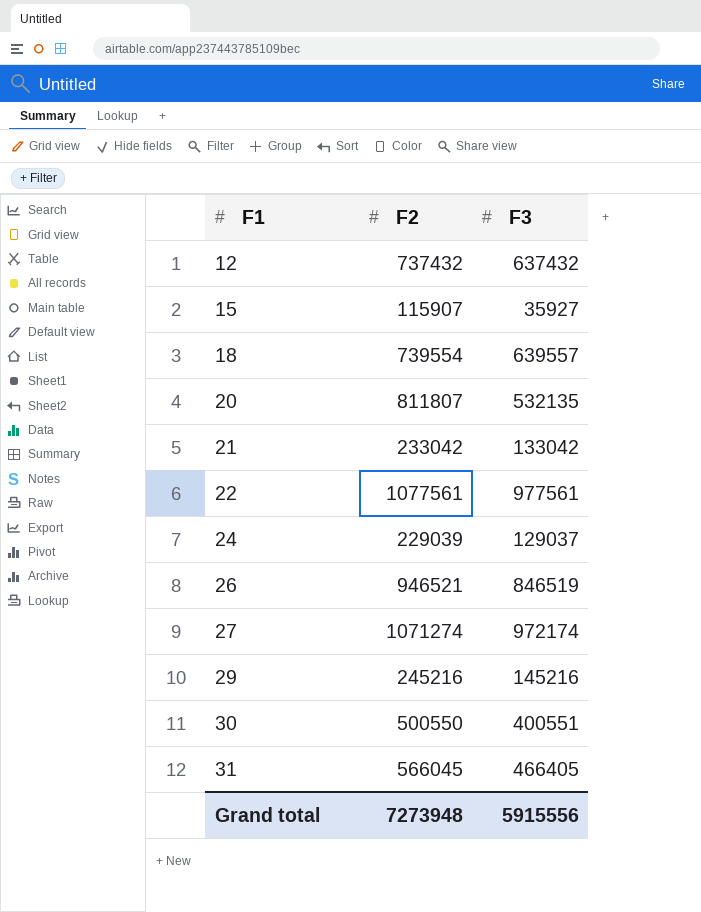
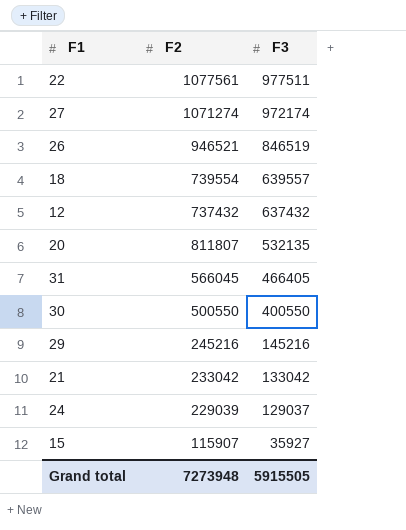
row order: F1 ascending -> F3 descending
22 | F3: 977561 -> 977511
30 | F3: 400551 -> 400550
Grand total | F3: 5915556 -> 5915505

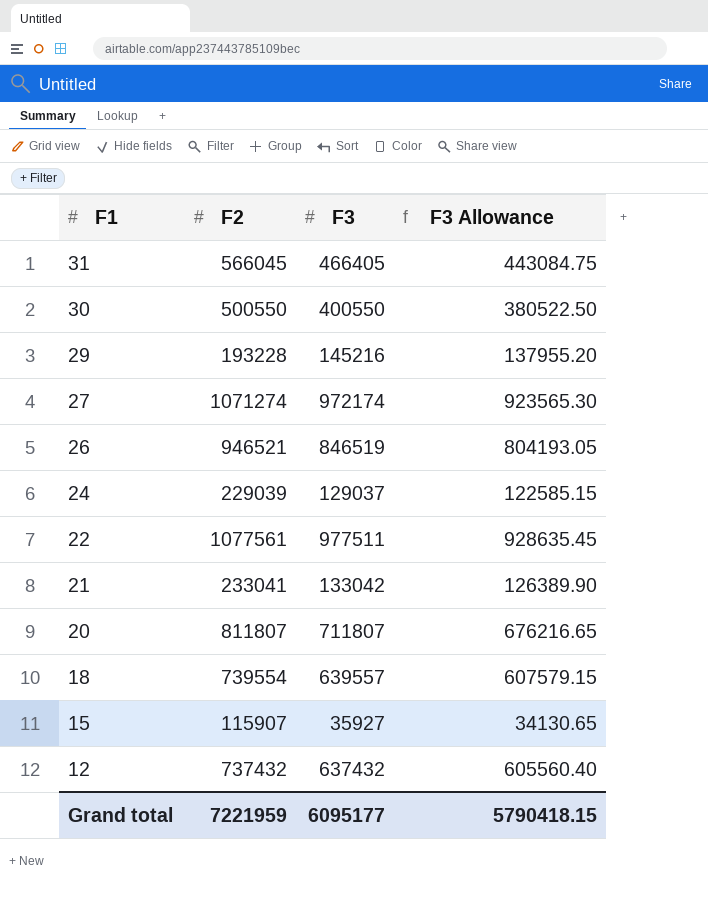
row order: F3 descending -> F1 descending
column F3 Allowance | formula: none -> [F3] * 0.95
29 | F2: 245216 -> 193228
21 | F2: 233042 -> 233041
20 | F3: 532135 -> 711807
Grand total | F2: 7273948 -> 7221959
Grand total | F3: 5915505 -> 6095177

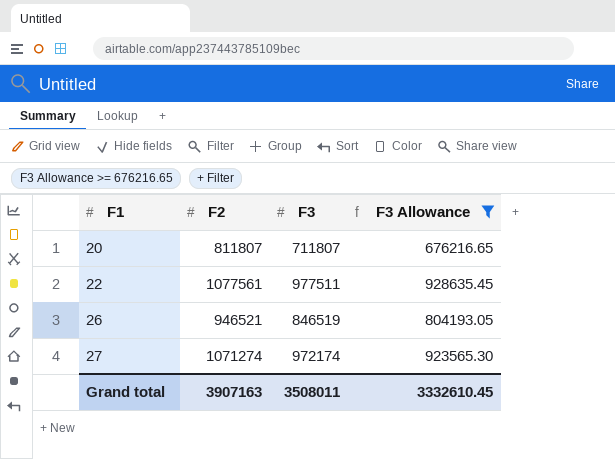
filter: none -> F3 Allowance >= 676216.65
row order: F1 descending -> F1 ascending
Grand total | F2: 7221959 -> 3907163
Grand total | F3: 6095177 -> 3508011
Grand total | F3 Allowance: 5790418.15 -> 3332610.45

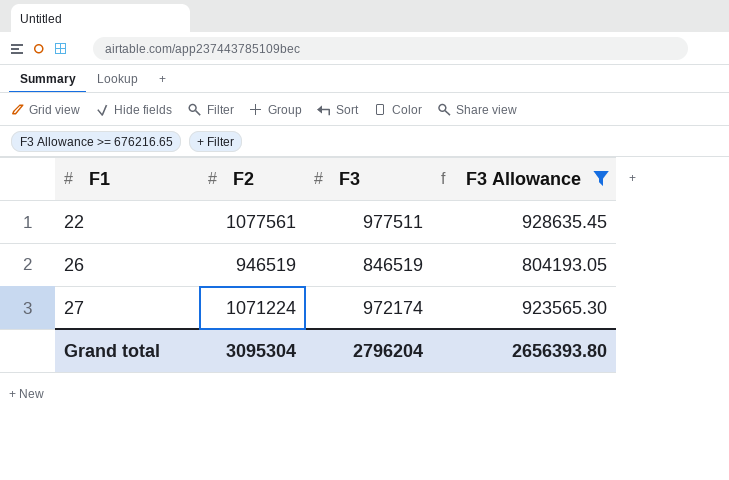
row 20: 811807 | 711807 | 676216.65 -> none
26 | F2: 946521 -> 946519
27 | F2: 1071274 -> 1071224
Grand total | F2: 3907163 -> 3095304
Grand total | F3: 3508011 -> 2796204
Grand total | F3 Allowance: 3332610.45 -> 2656393.80

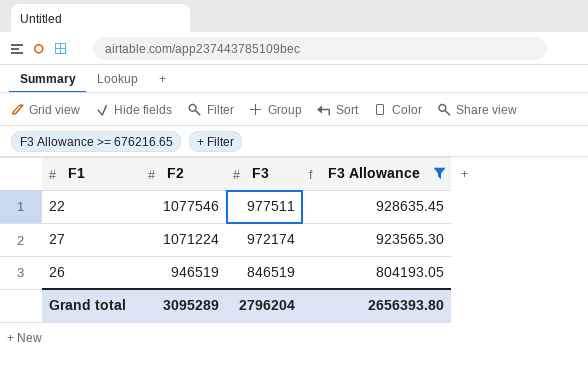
row order: F1 ascending -> F2 descending
22 | F2: 1077561 -> 1077546
Grand total | F2: 3095304 -> 3095289

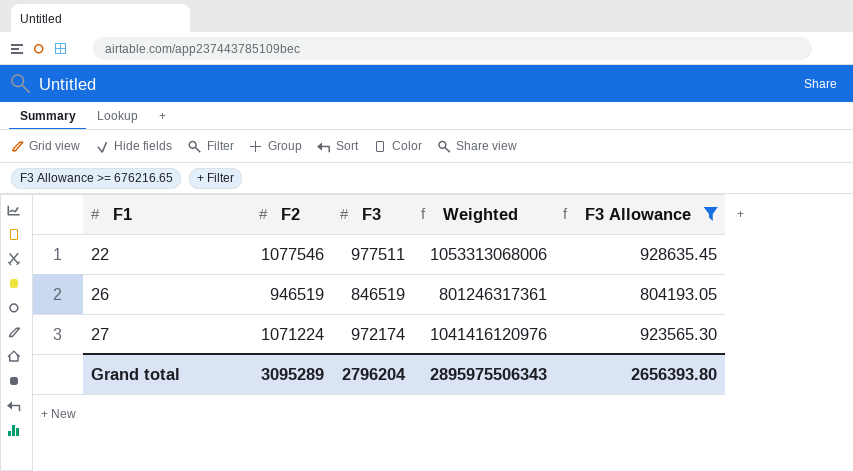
row order: F2 descending -> F1 ascending
column Weighted | formula: none -> [F2] * [F3]

